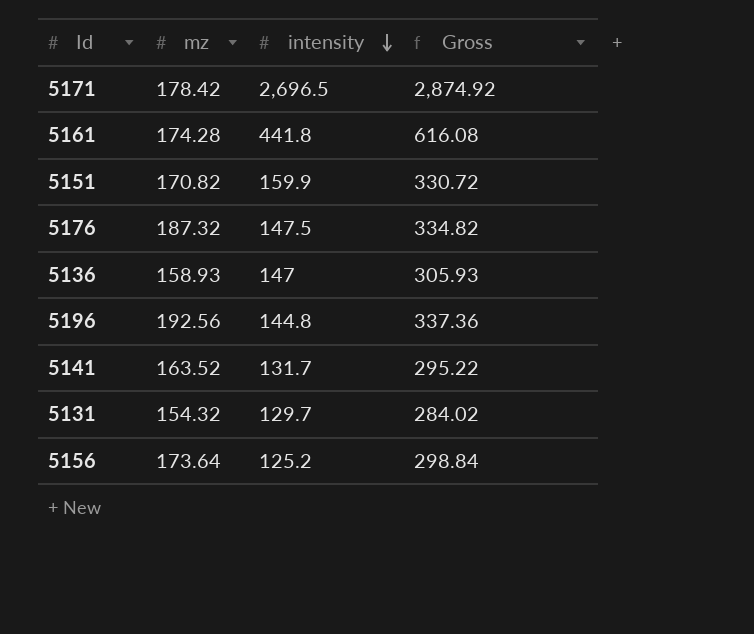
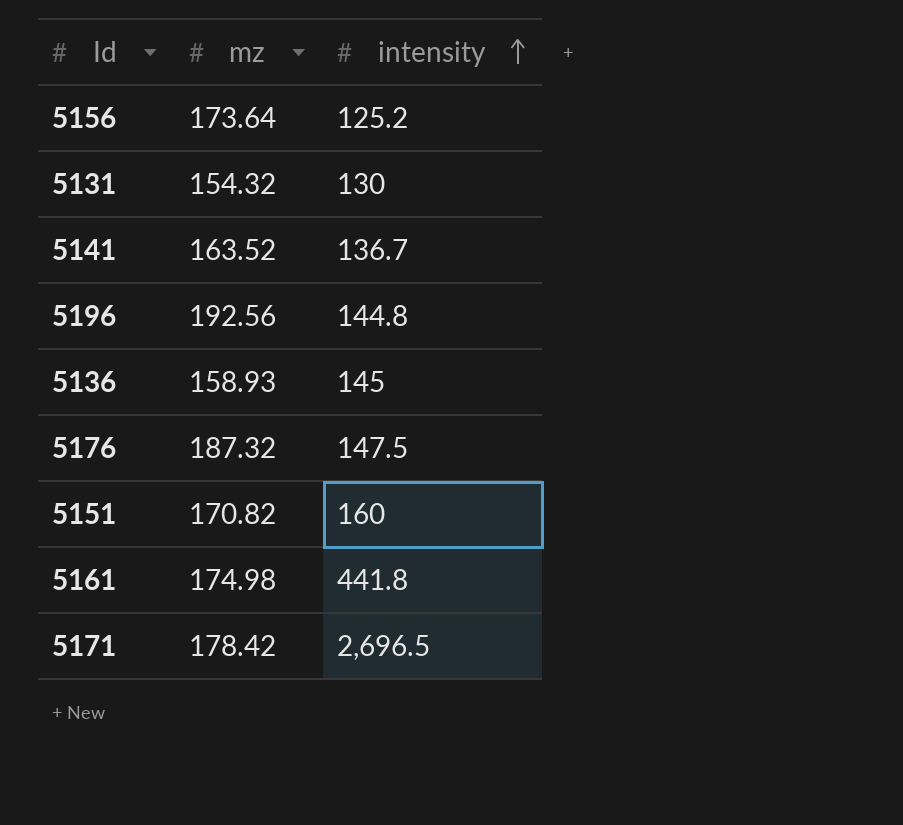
row order: intensity descending -> intensity ascending
column Gross | formula: [mz] + [intensity] -> none
5131 | intensity: 129.7 -> 130
5141 | intensity: 131.7 -> 136.7
5136 | intensity: 147 -> 145
5151 | intensity: 159.9 -> 160
5161 | mz: 174.28 -> 174.98

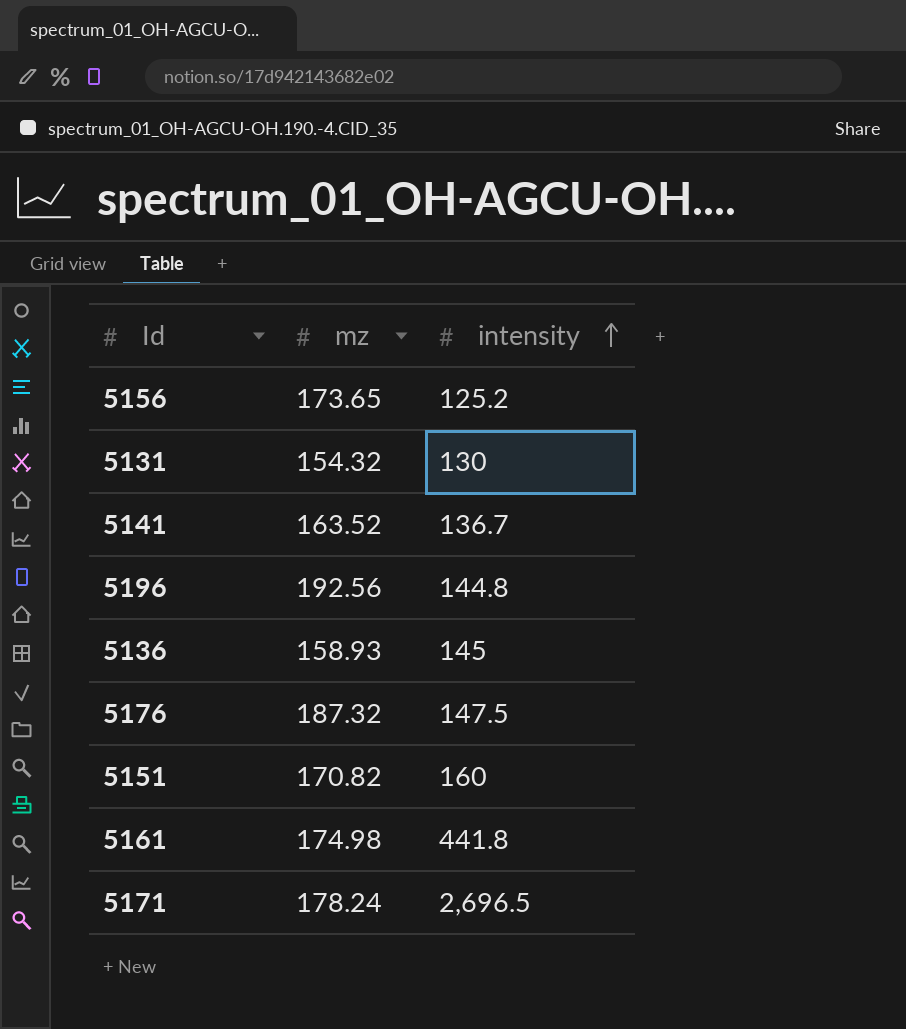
5156 | mz: 173.64 -> 173.65
5171 | mz: 178.42 -> 178.24

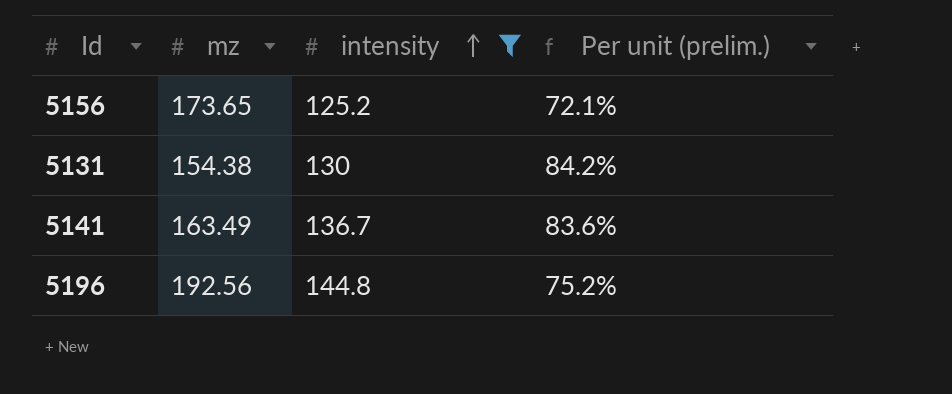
filter: none -> intensity <= 144.8
column Per unit (prelim.) | formula: none -> [intensity] / [mz]
5131 | mz: 154.32 -> 154.38
5141 | mz: 163.52 -> 163.49

